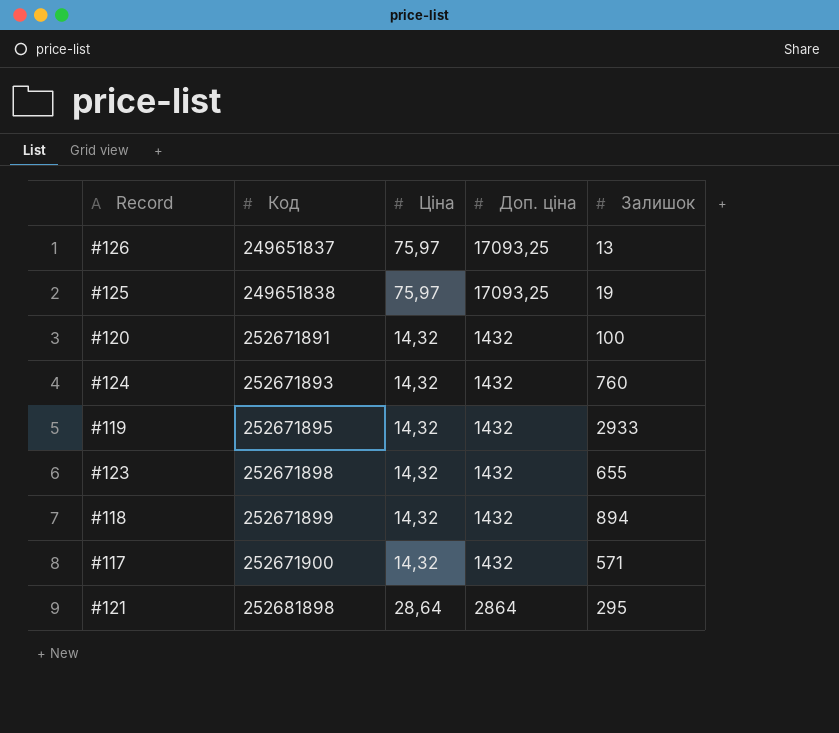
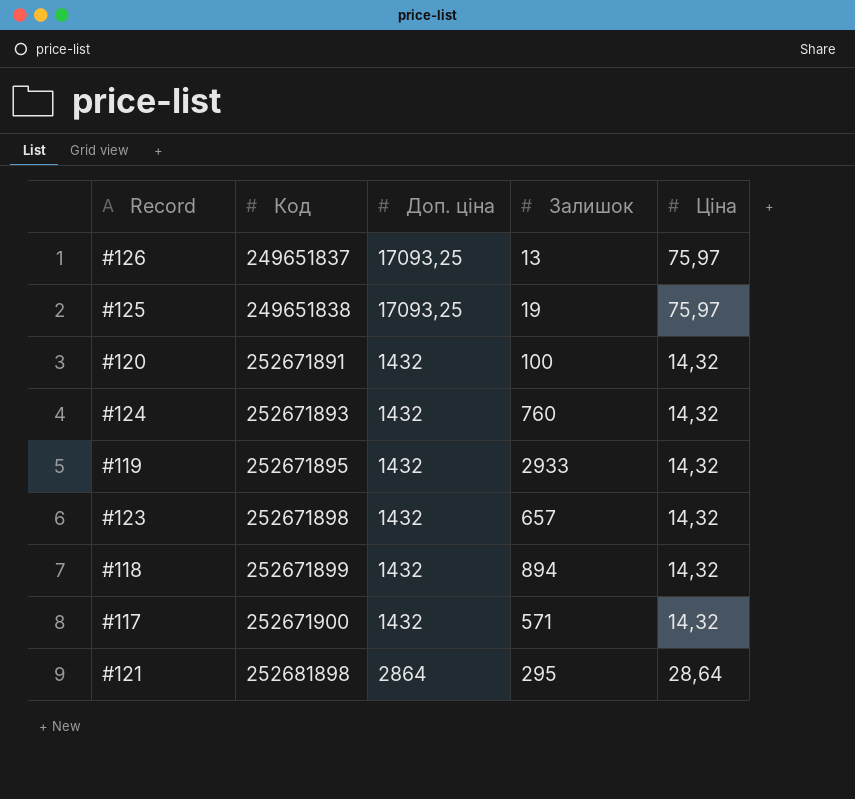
column Ціна | position: 3 -> 5
#123 | Залишок: 655 -> 657

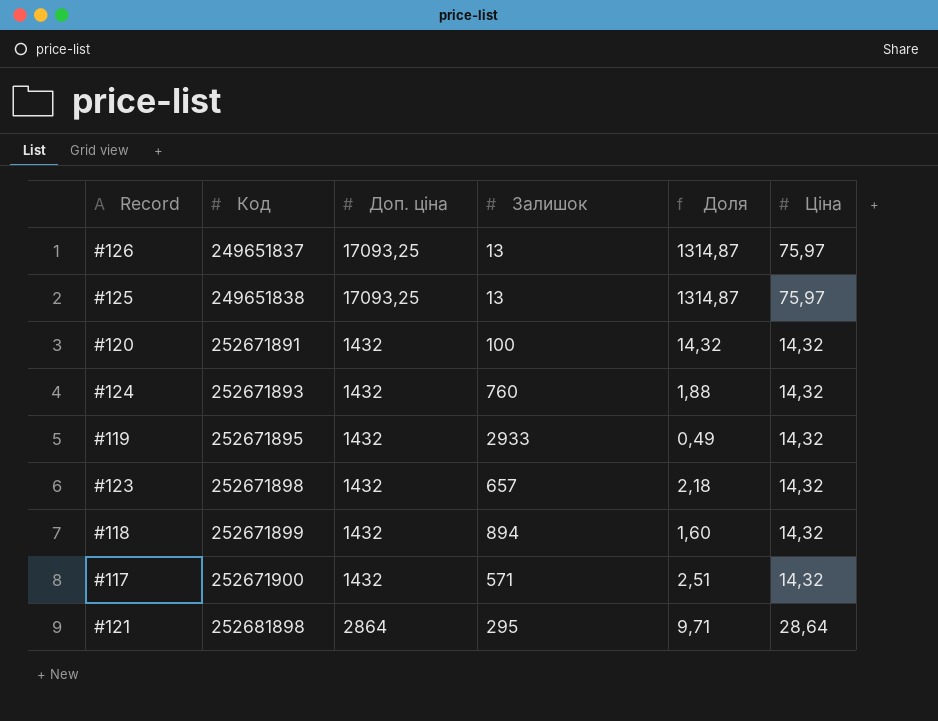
column Доля | formula: none -> [Доп. ціна] / [Залишок]
#125 | Залишок: 19 -> 13

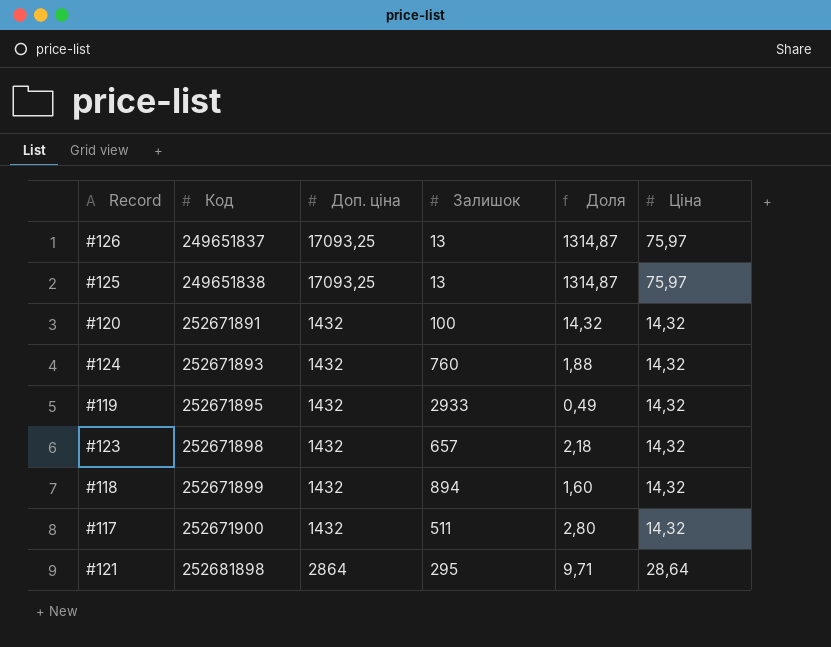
#117 | Залишок: 571 -> 511
#117 | Доля: 2,51 -> 2,80

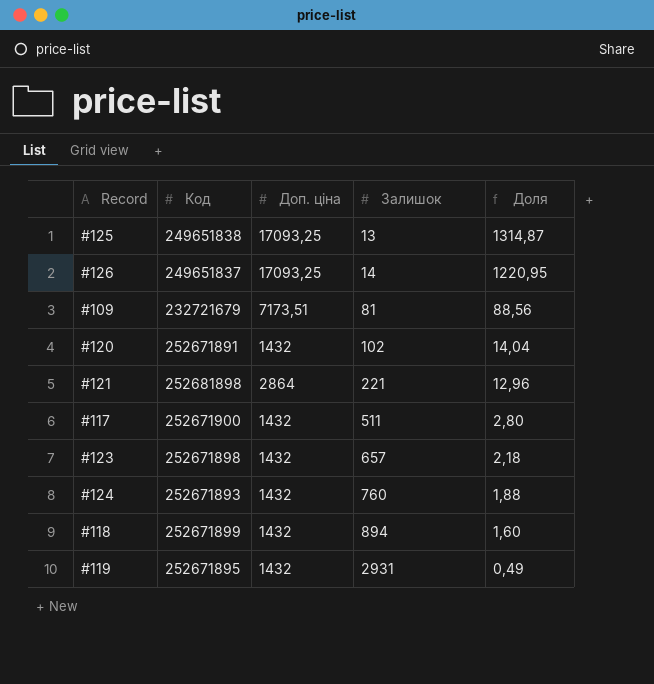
row order: Код ascending -> Залишок ascending
column Ціна | position: 6 -> none
#126 | Залишок: 13 -> 14
#126 | Доля: 1314,87 -> 1220,95
row #109: none -> 232721679 | 7173,51 | 81 | 88,56
#120 | Залишок: 100 -> 102
#120 | Доля: 14,32 -> 14,04
#121 | Залишок: 295 -> 221
#121 | Доля: 9,71 -> 12,96
#119 | Залишок: 2933 -> 2931

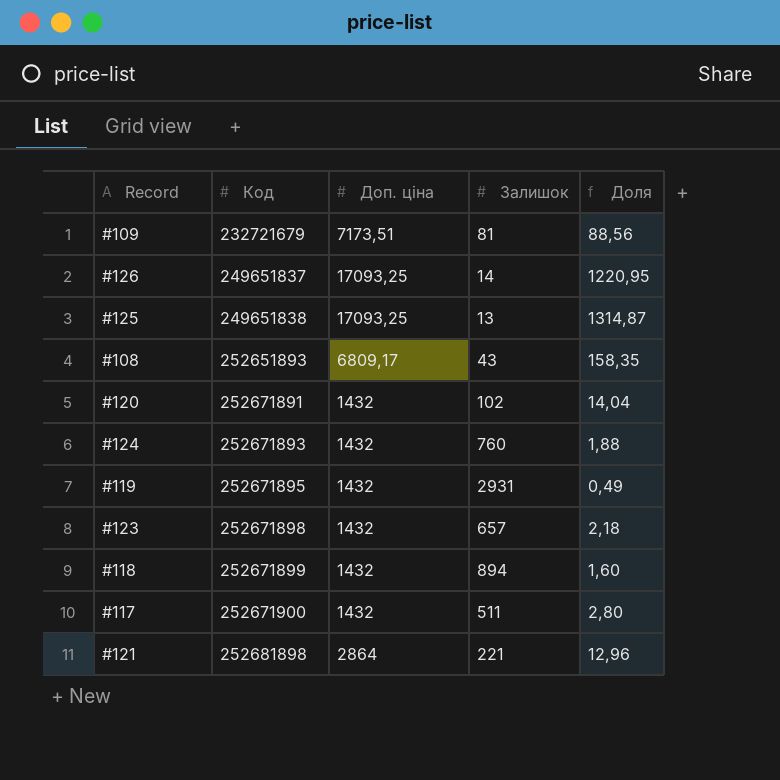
row order: Залишок ascending -> Код ascending
row #108: none -> 252651893 | 6809,17 | 43 | 158,35

